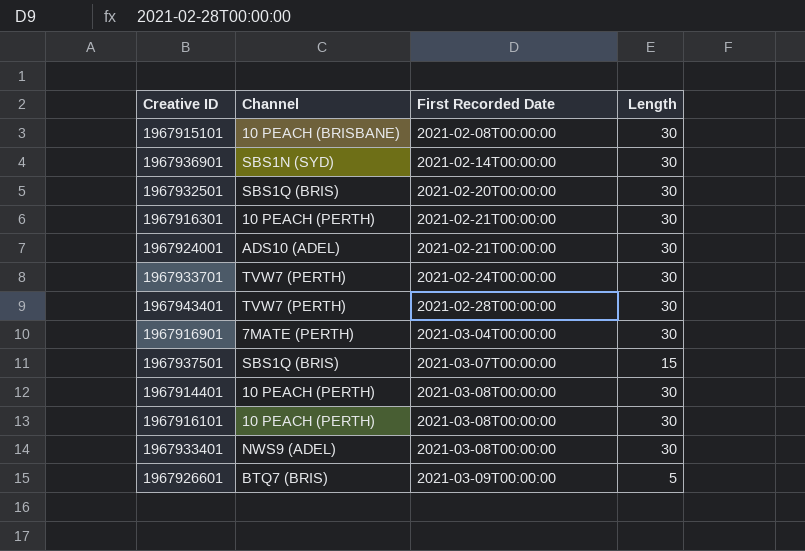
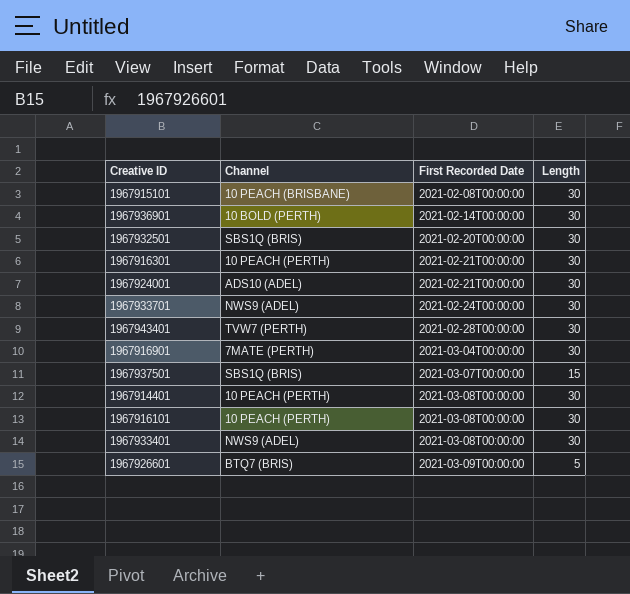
1967936901 | Channel: SBS1N (SYD) -> 10 BOLD (PERTH)
1967933701 | Channel: TVW7 (PERTH) -> NWS9 (ADEL)

